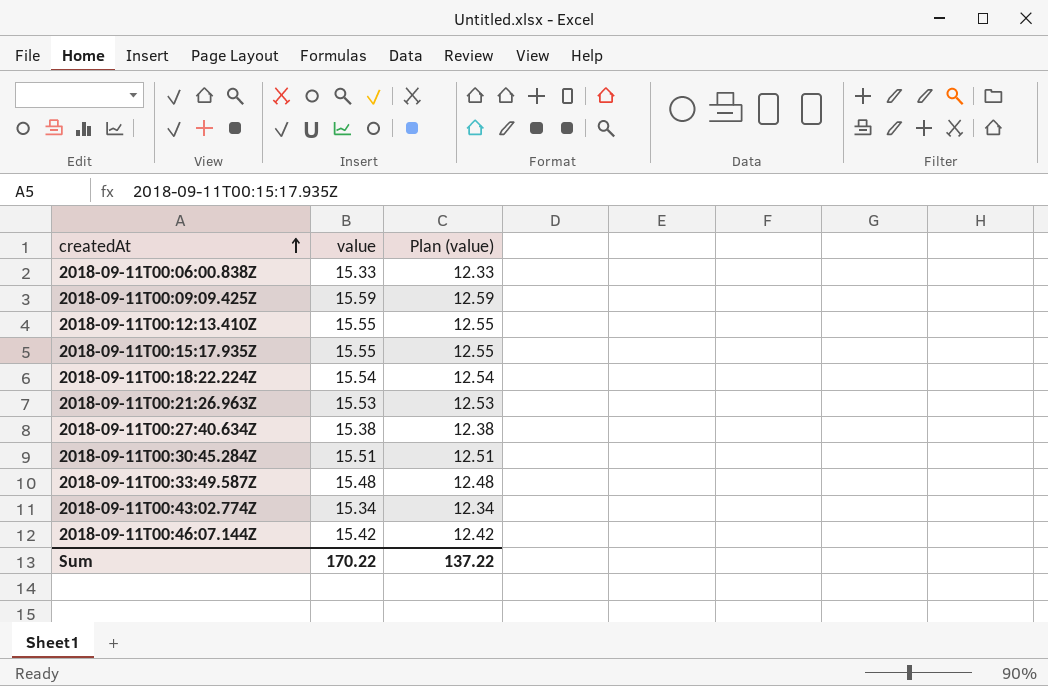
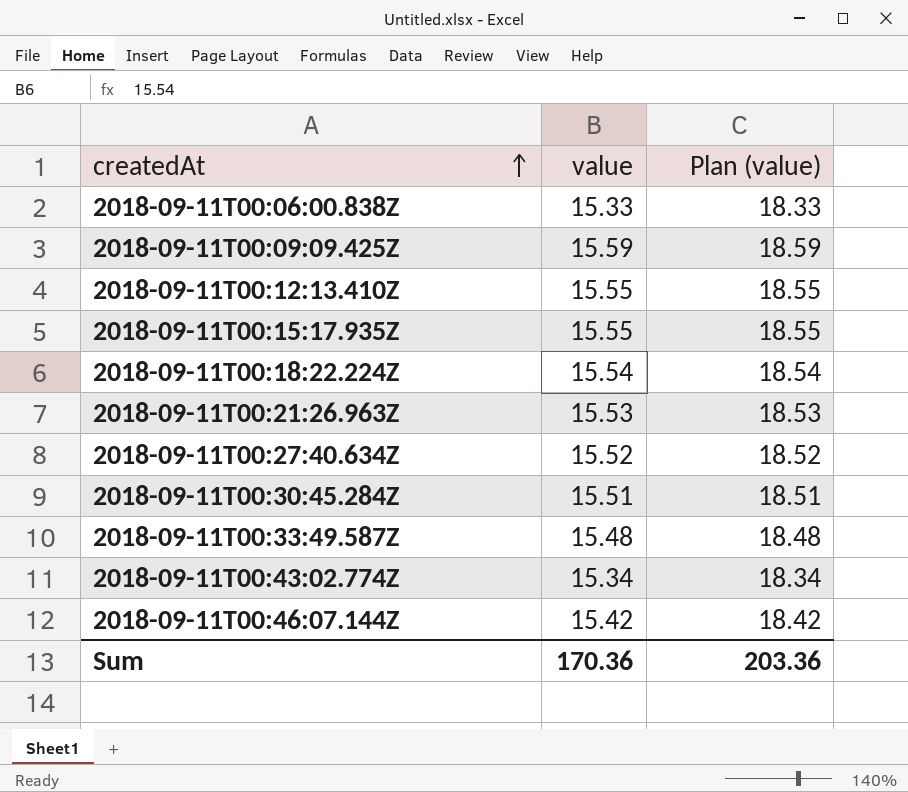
column Plan (value) | formula: [value] - 3 -> [value] + 3
2018-09-11T00:27:40.634Z | value: 15.38 -> 15.52
Sum | value: 170.22 -> 170.36
Sum | Plan (value): 137.22 -> 203.36

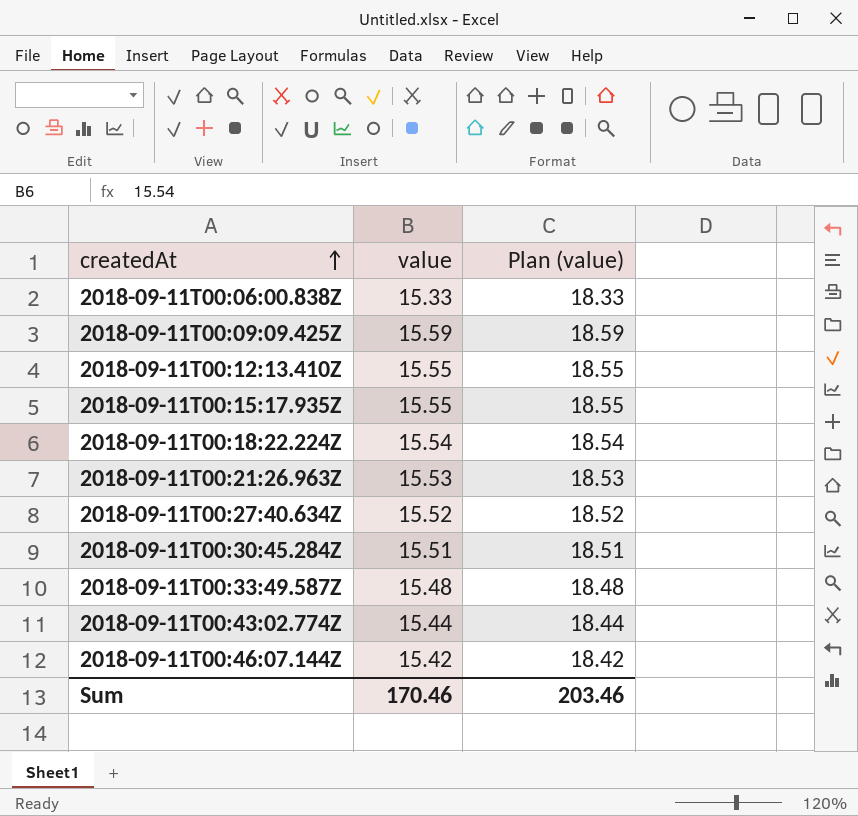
2018-09-11T00:43:02.774Z | value: 15.34 -> 15.44
2018-09-11T00:43:02.774Z | Plan (value): 18.34 -> 18.44
Sum | value: 170.36 -> 170.46
Sum | Plan (value): 203.36 -> 203.46

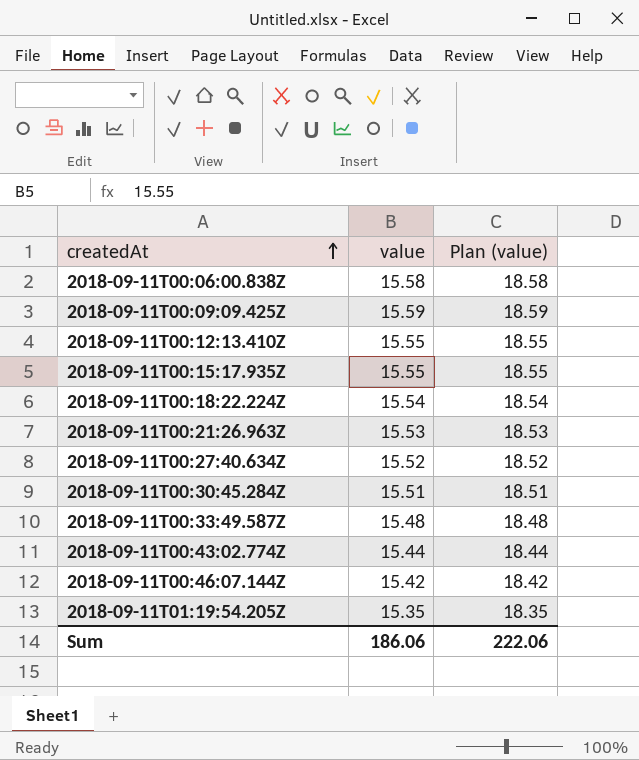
2018-09-11T00:06:00.838Z | value: 15.33 -> 15.58
2018-09-11T00:06:00.838Z | Plan (value): 18.33 -> 18.58
row 2018-09-11T01:19:54.205Z: none -> 15.35 | 18.35
Sum | value: 170.46 -> 186.06
Sum | Plan (value): 203.46 -> 222.06

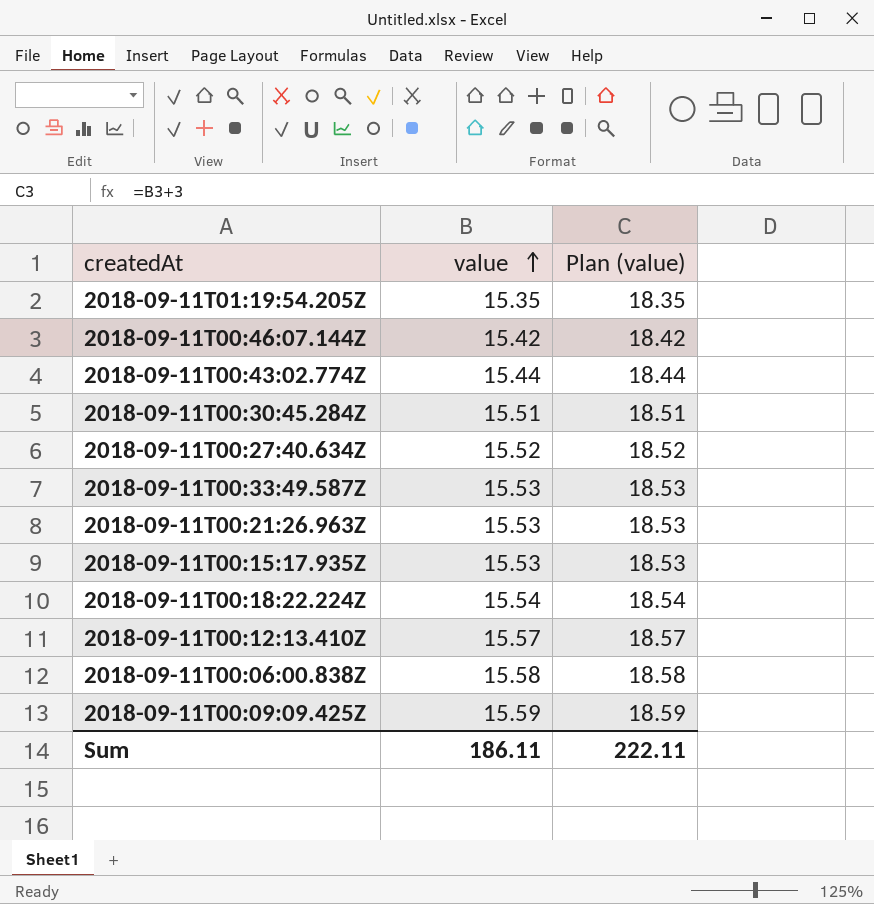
row order: createdAt ascending -> value ascending
2018-09-11T00:33:49.587Z | value: 15.48 -> 15.53
2018-09-11T00:33:49.587Z | Plan (value): 18.48 -> 18.53
2018-09-11T00:15:17.935Z | value: 15.55 -> 15.53
2018-09-11T00:15:17.935Z | Plan (value): 18.55 -> 18.53
2018-09-11T00:12:13.410Z | value: 15.55 -> 15.57
2018-09-11T00:12:13.410Z | Plan (value): 18.55 -> 18.57
Sum | value: 186.06 -> 186.11
Sum | Plan (value): 222.06 -> 222.11

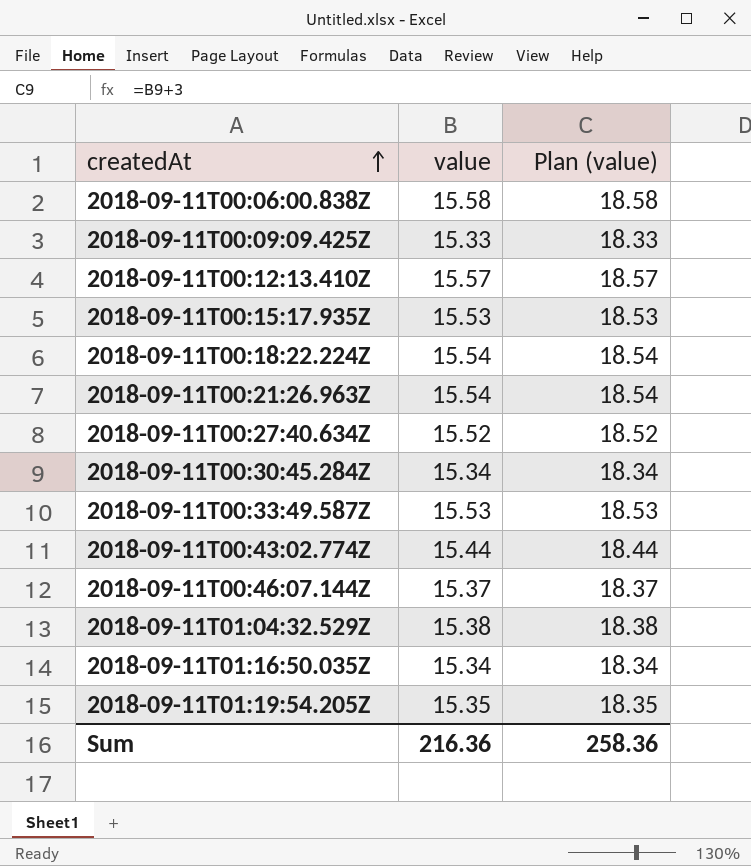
row order: value ascending -> createdAt ascending
2018-09-11T00:09:09.425Z | value: 15.59 -> 15.33
2018-09-11T00:09:09.425Z | Plan (value): 18.59 -> 18.33
2018-09-11T00:21:26.963Z | value: 15.53 -> 15.54
2018-09-11T00:21:26.963Z | Plan (value): 18.53 -> 18.54
2018-09-11T00:30:45.284Z | value: 15.51 -> 15.34
2018-09-11T00:30:45.284Z | Plan (value): 18.51 -> 18.34
2018-09-11T00:46:07.144Z | value: 15.42 -> 15.37
2018-09-11T00:46:07.144Z | Plan (value): 18.42 -> 18.37
row 2018-09-11T01:04:32.529Z: none -> 15.38 | 18.38
row 2018-09-11T01:16:50.035Z: none -> 15.34 | 18.34
Sum | value: 186.11 -> 216.36
Sum | Plan (value): 222.11 -> 258.36

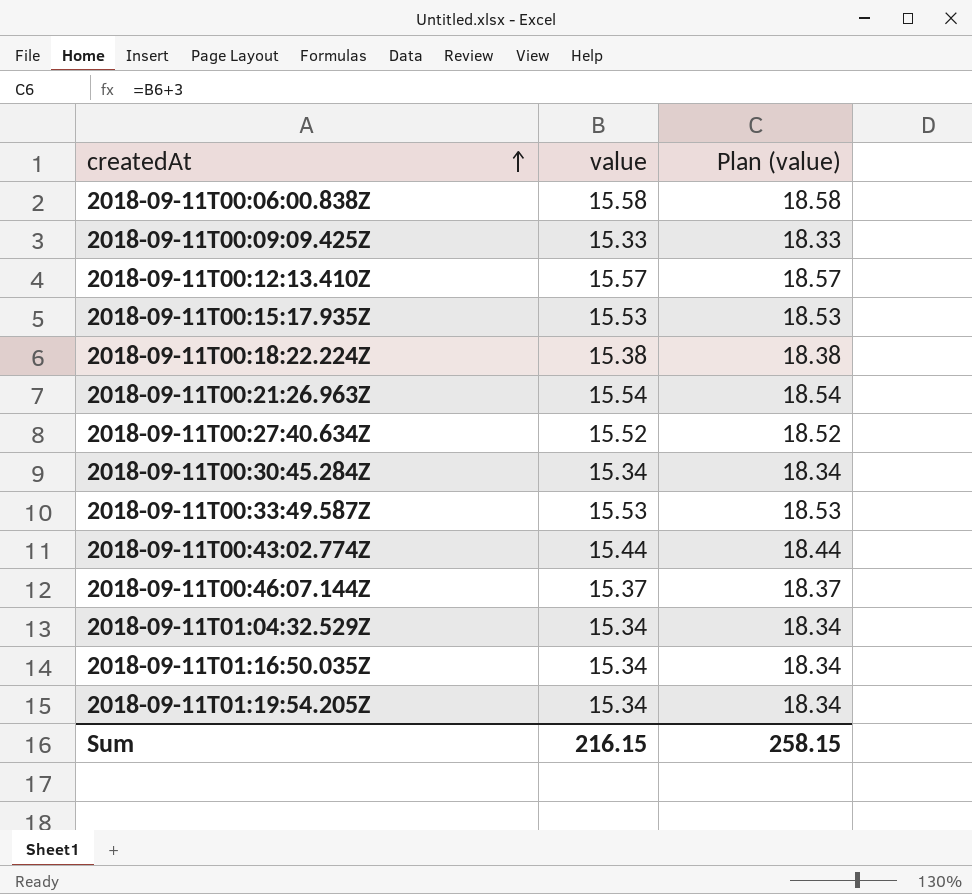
2018-09-11T00:18:22.224Z | value: 15.54 -> 15.38
2018-09-11T00:18:22.224Z | Plan (value): 18.54 -> 18.38
2018-09-11T01:04:32.529Z | value: 15.38 -> 15.34
2018-09-11T01:04:32.529Z | Plan (value): 18.38 -> 18.34
2018-09-11T01:19:54.205Z | value: 15.35 -> 15.34
2018-09-11T01:19:54.205Z | Plan (value): 18.35 -> 18.34
Sum | value: 216.36 -> 216.15
Sum | Plan (value): 258.36 -> 258.15

